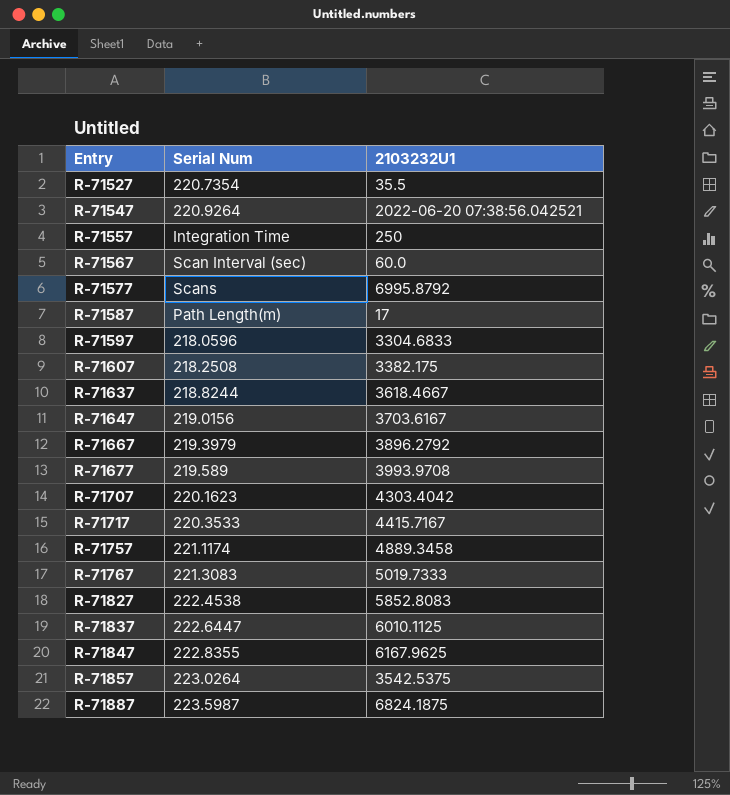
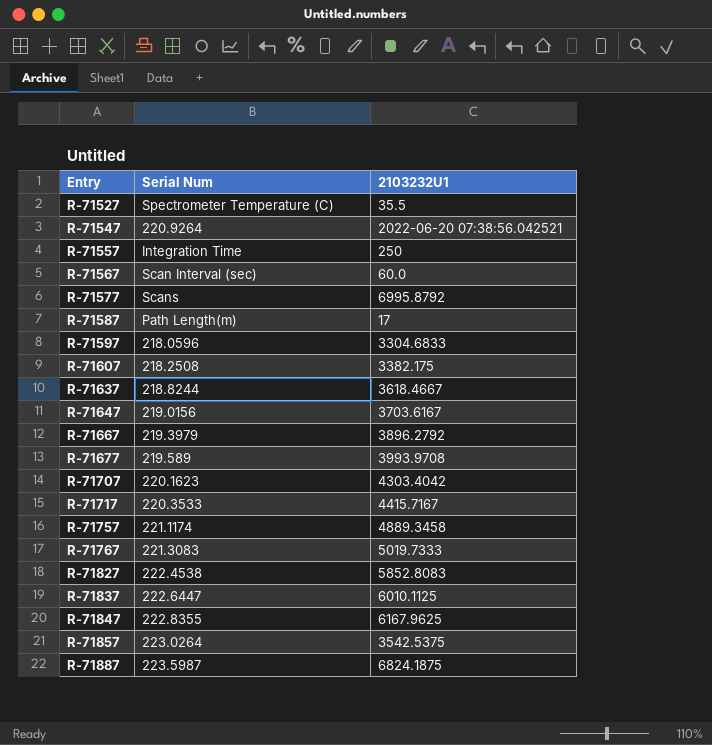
R-71527 | Serial Num: 220.7354 -> Spectrometer Temperature (C)

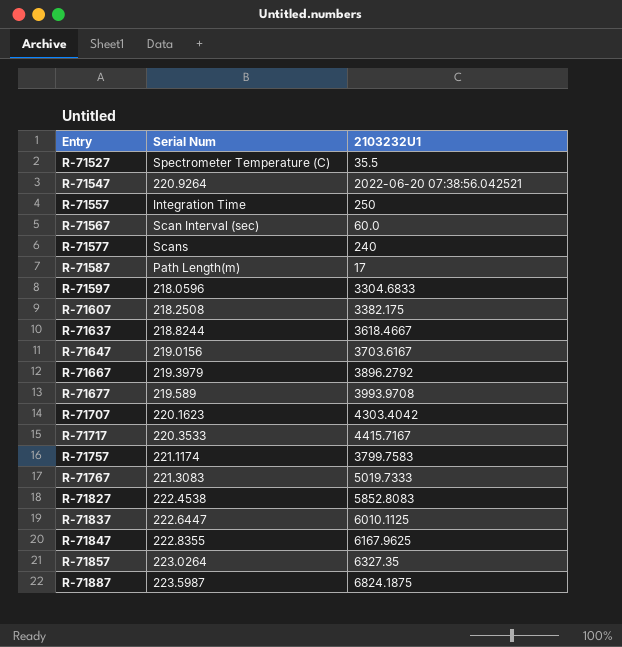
R-71577 | 2103232U1: 6995.8792 -> 240
R-71757 | 2103232U1: 4889.3458 -> 3799.7583
R-71857 | 2103232U1: 3542.5375 -> 6327.35

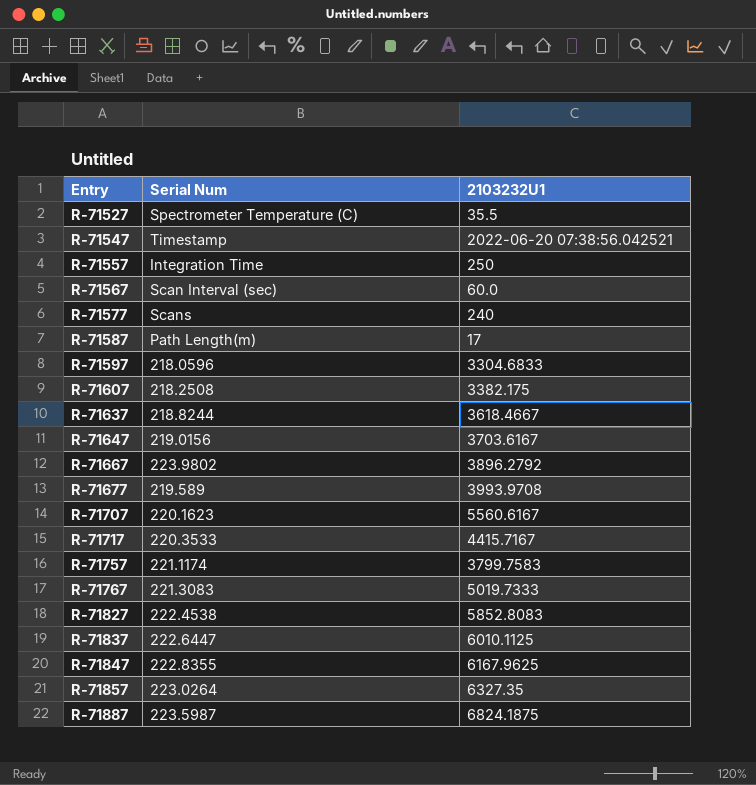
R-71547 | Serial Num: 220.9264 -> Timestamp
R-71667 | Serial Num: 219.3979 -> 223.9802
R-71707 | 2103232U1: 4303.4042 -> 5560.6167

